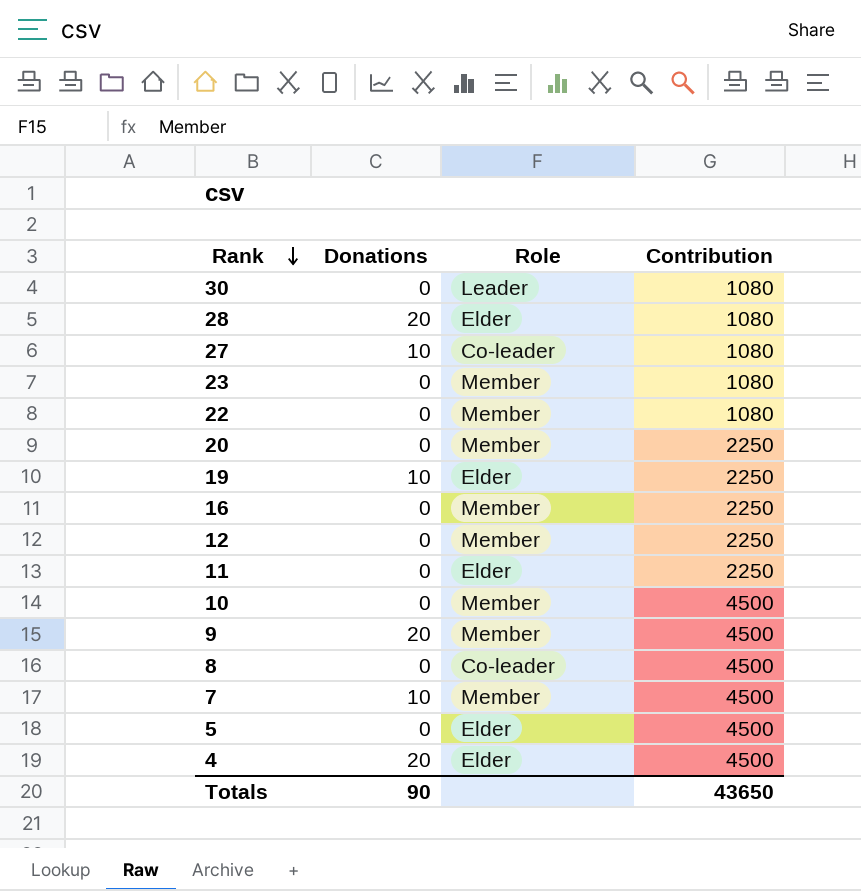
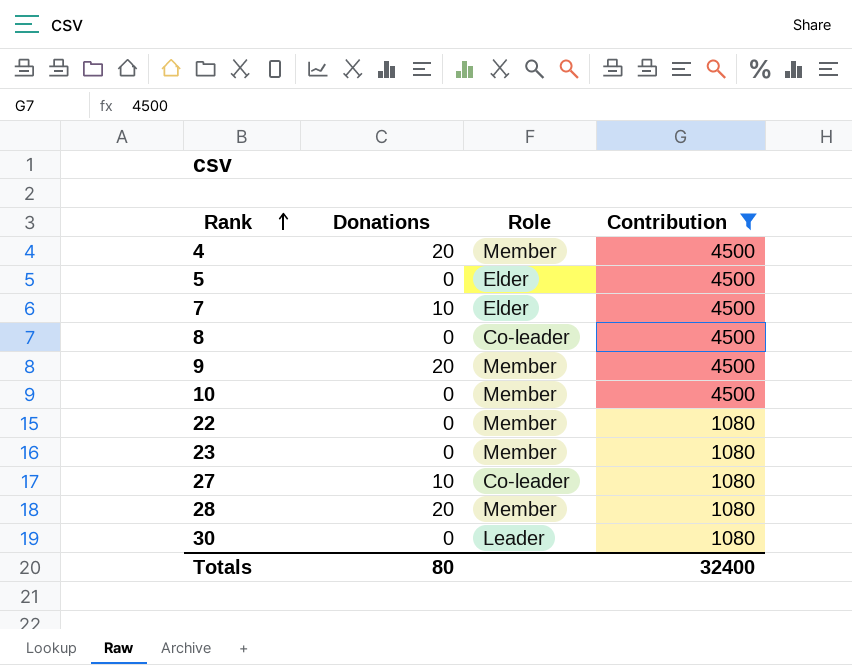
filter: none -> Contribution != 2250
row order: Rank descending -> Rank ascending
4 | Role: Elder -> Member
7 | Role: Member -> Elder
28 | Role: Elder -> Member
Totals | Donations: 90 -> 80
Totals | Contribution: 43650 -> 32400

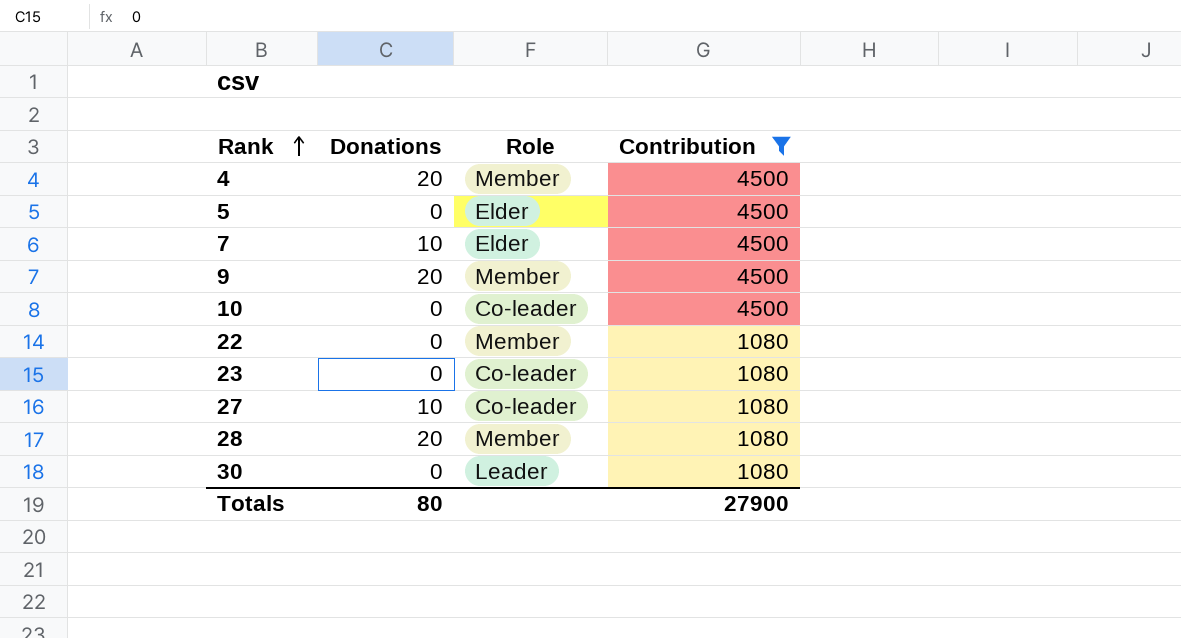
row 8: 0 | Co-leader | 4500 -> none
10 | Role: Member -> Co-leader
23 | Role: Member -> Co-leader
Totals | Contribution: 32400 -> 27900

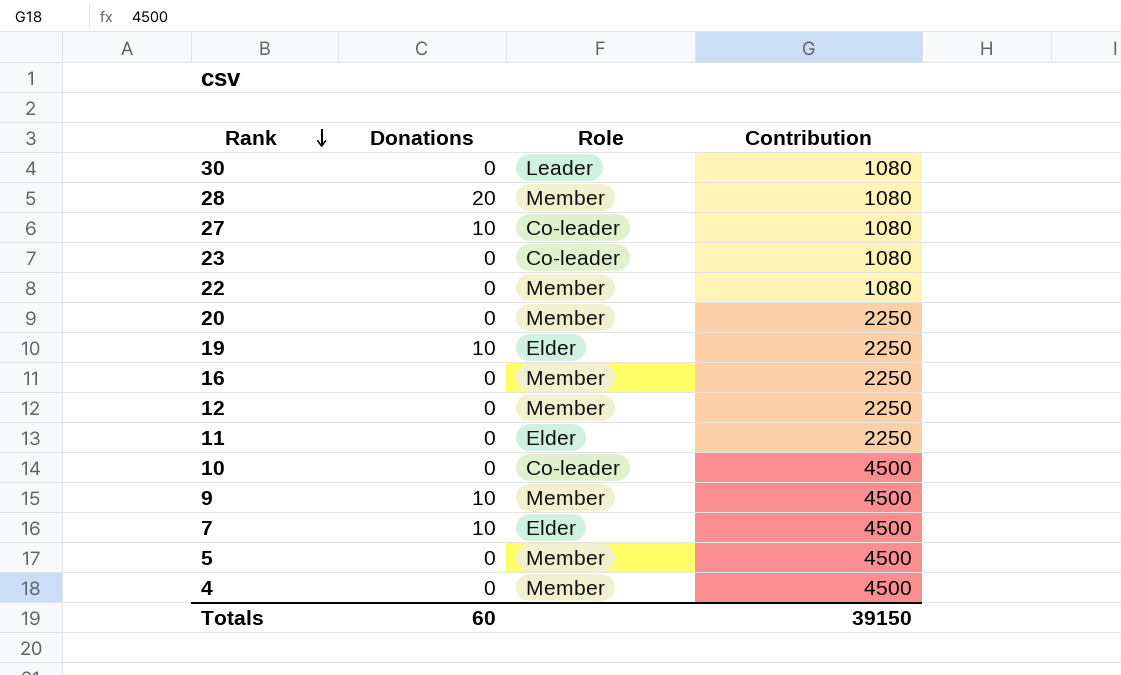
filter: Contribution != 2250 -> none
row order: Rank ascending -> Rank descending
9 | Donations: 20 -> 10
5 | Role: Elder -> Member
4 | Donations: 20 -> 0
Totals | Donations: 80 -> 60
Totals | Contribution: 27900 -> 39150

